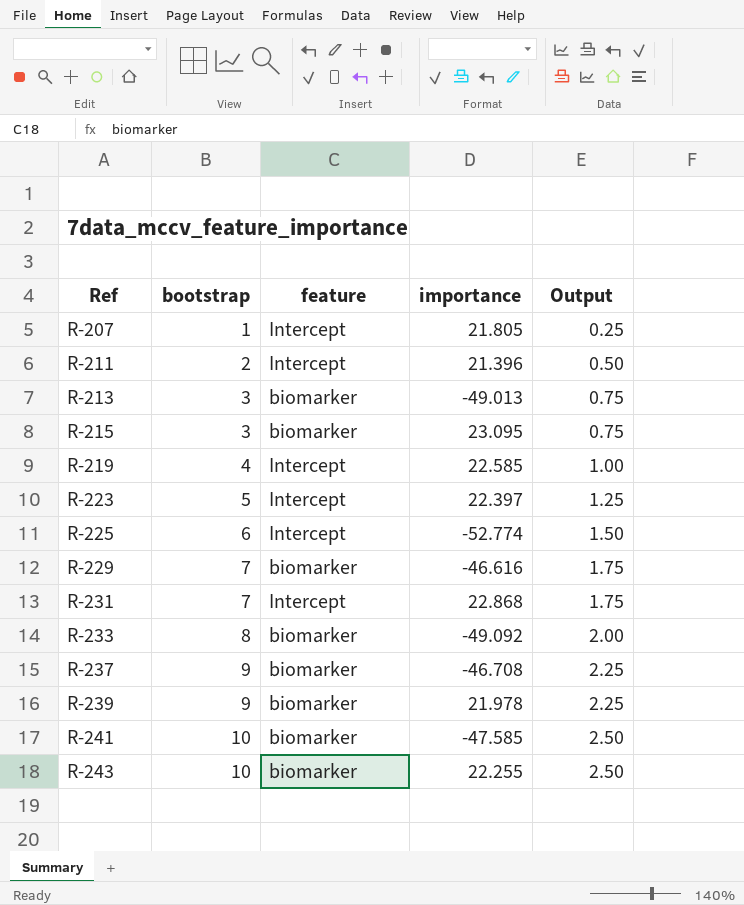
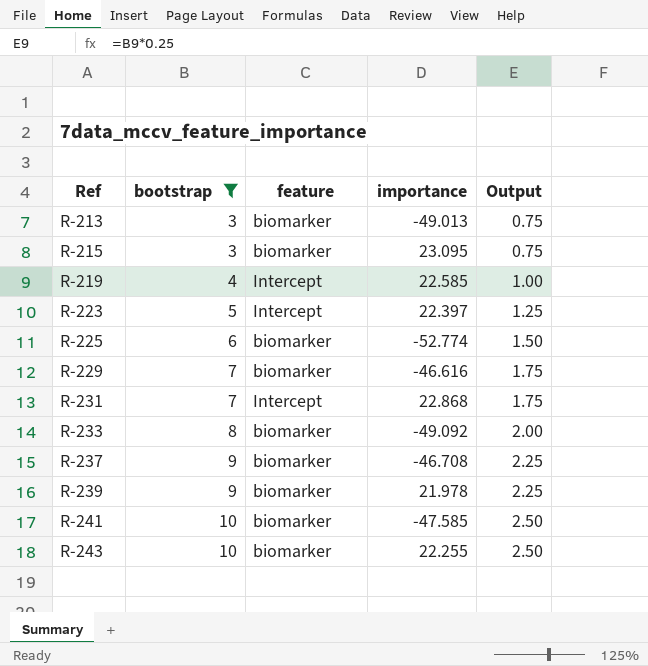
filter: none -> bootstrap >= 3
R-225 | feature: Intercept -> biomarker

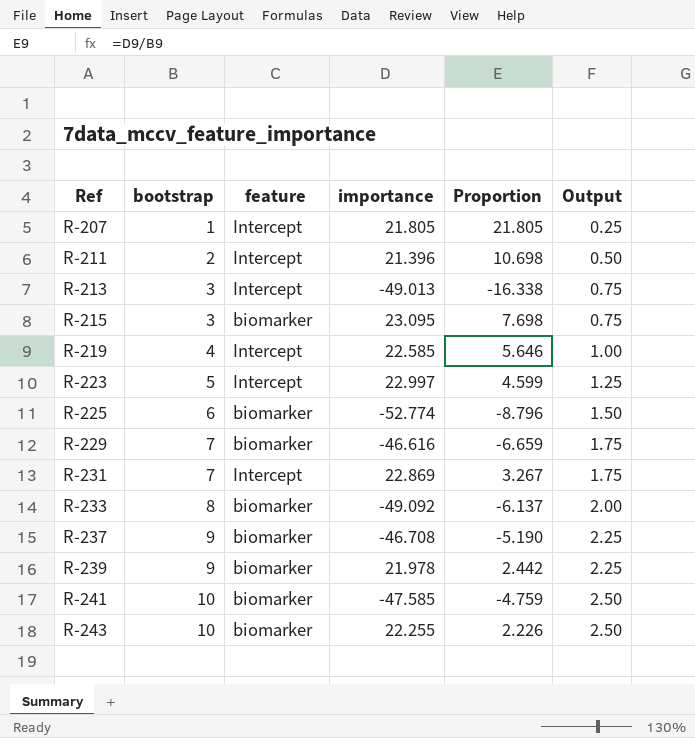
filter: bootstrap >= 3 -> none
column Proportion | formula: none -> [importance] / [bootstrap]
R-213 | feature: biomarker -> Intercept
R-223 | importance: 22.397 -> 22.997
R-231 | importance: 22.868 -> 22.869

